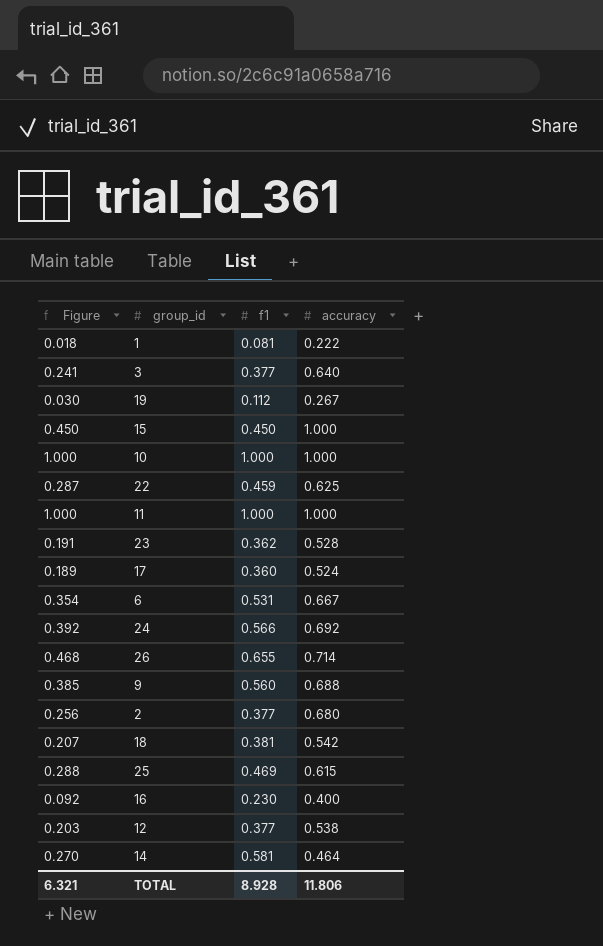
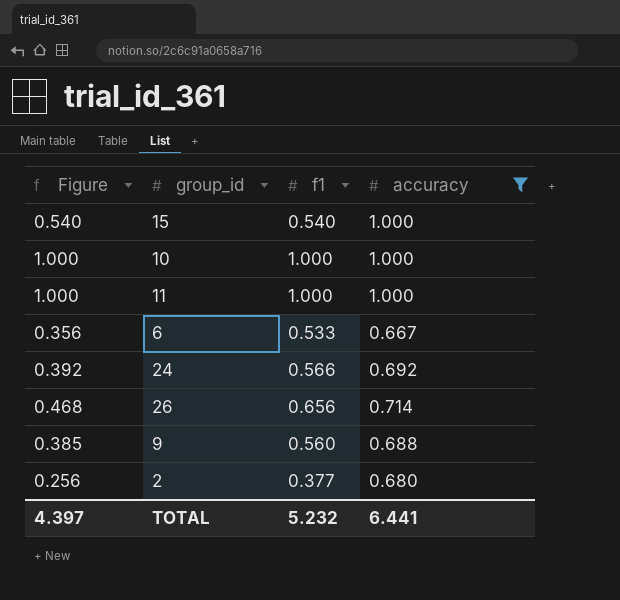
filter: none -> accuracy >= 0.667
15 | Figure: 0.450 -> 0.540
15 | f1: 0.450 -> 0.540
6 | Figure: 0.354 -> 0.356
6 | f1: 0.531 -> 0.533
26 | f1: 0.655 -> 0.656
TOTAL | Figure: 6.321 -> 4.397
TOTAL | f1: 8.928 -> 5.232
TOTAL | accuracy: 11.806 -> 6.441

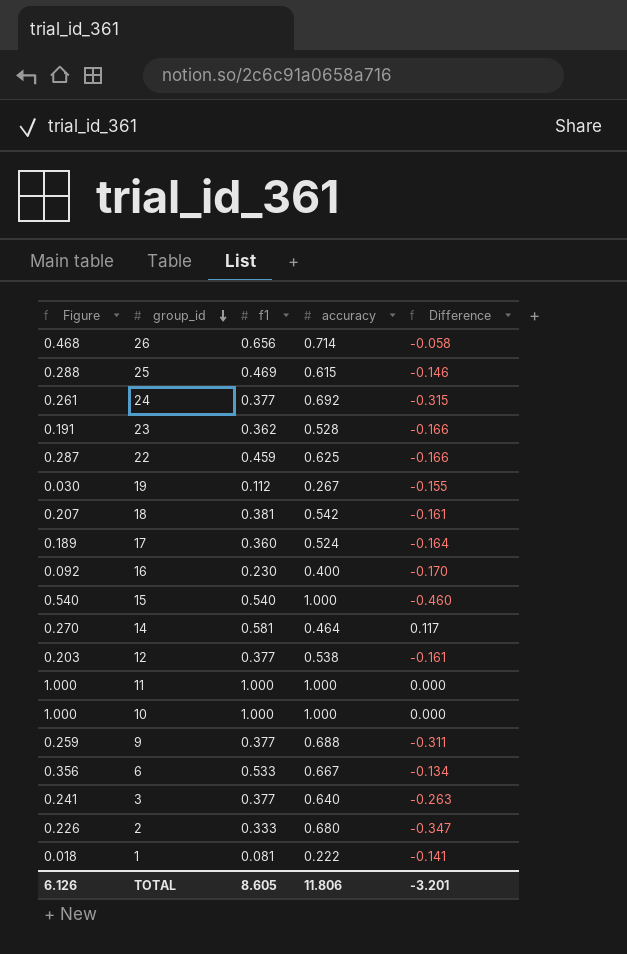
filter: accuracy >= 0.667 -> none
row order: none -> group_id descending
column Difference | formula: none -> [f1] - [accuracy]
24 | Figure: 0.392 -> 0.261
24 | f1: 0.566 -> 0.377
9 | Figure: 0.385 -> 0.259
9 | f1: 0.560 -> 0.377
2 | Figure: 0.256 -> 0.226
2 | f1: 0.377 -> 0.333
TOTAL | Figure: 4.397 -> 6.126
TOTAL | f1: 5.232 -> 8.605
TOTAL | accuracy: 6.441 -> 11.806

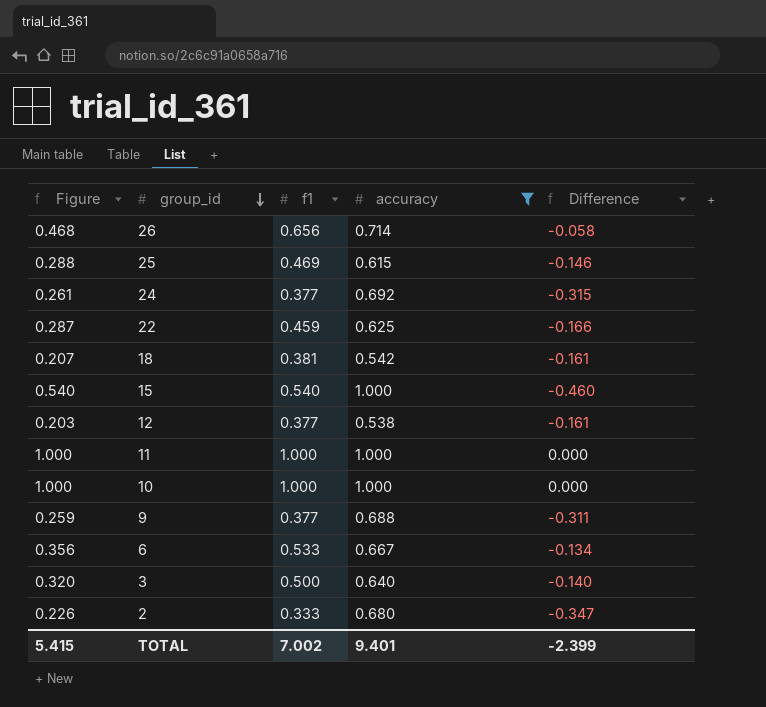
filter: none -> accuracy >= 0.538
3 | Figure: 0.241 -> 0.320
3 | f1: 0.377 -> 0.500
3 | Difference: -0.263 -> -0.140
TOTAL | Figure: 6.126 -> 5.415
TOTAL | f1: 8.605 -> 7.002
TOTAL | accuracy: 11.806 -> 9.401
TOTAL | Difference: -3.201 -> -2.399

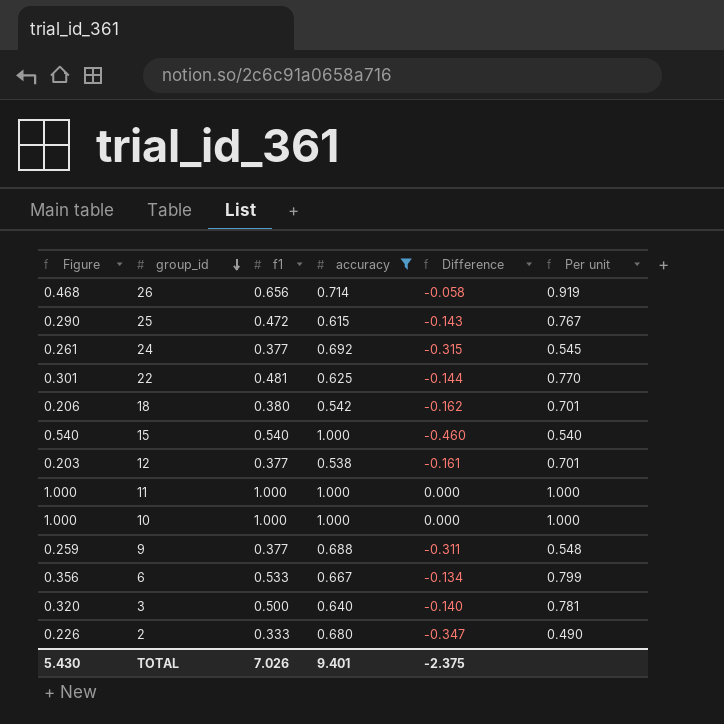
column Per unit | formula: none -> [f1] / [accuracy]
25 | Figure: 0.288 -> 0.290
25 | f1: 0.469 -> 0.472
25 | Difference: -0.146 -> -0.143
22 | Figure: 0.287 -> 0.301
22 | f1: 0.459 -> 0.481
22 | Difference: -0.166 -> -0.144
18 | Figure: 0.207 -> 0.206
18 | f1: 0.381 -> 0.380
18 | Difference: -0.161 -> -0.162
TOTAL | Figure: 5.415 -> 5.430
TOTAL | f1: 7.002 -> 7.026
TOTAL | Difference: -2.399 -> -2.375

